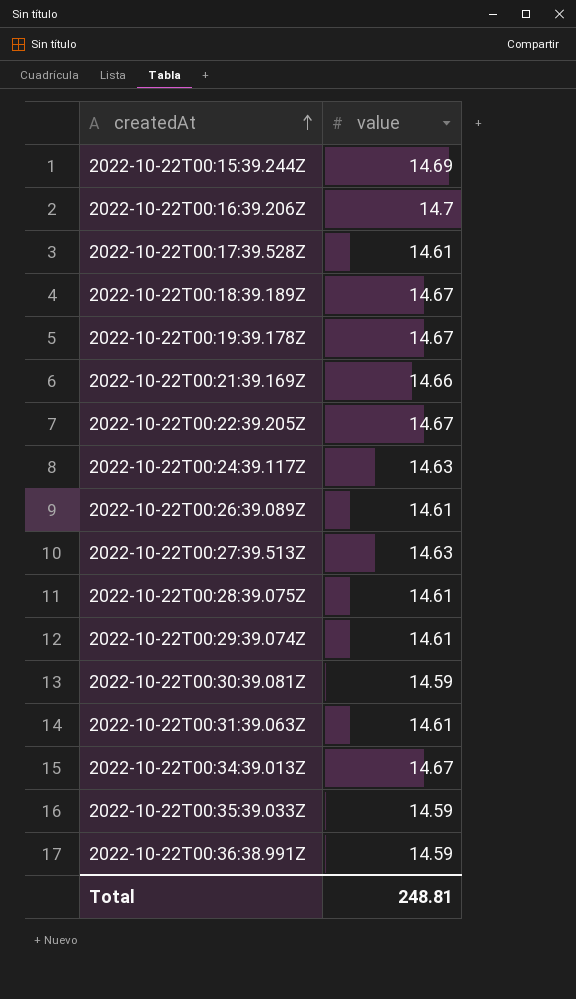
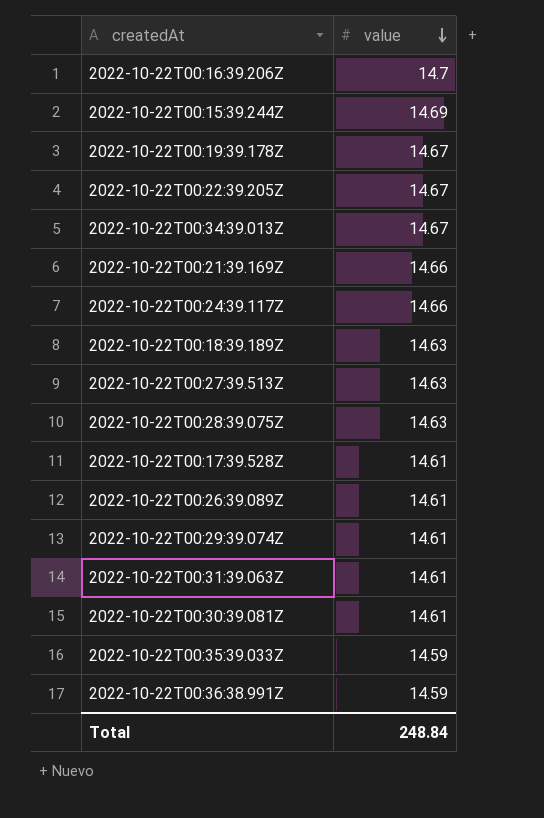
row order: createdAt ascending -> value descending
2022-10-22T00:24:39.117Z | value: 14.63 -> 14.66
2022-10-22T00:18:39.189Z | value: 14.67 -> 14.63
2022-10-22T00:28:39.075Z | value: 14.61 -> 14.63
2022-10-22T00:30:39.081Z | value: 14.59 -> 14.61
Total | value: 248.81 -> 248.84

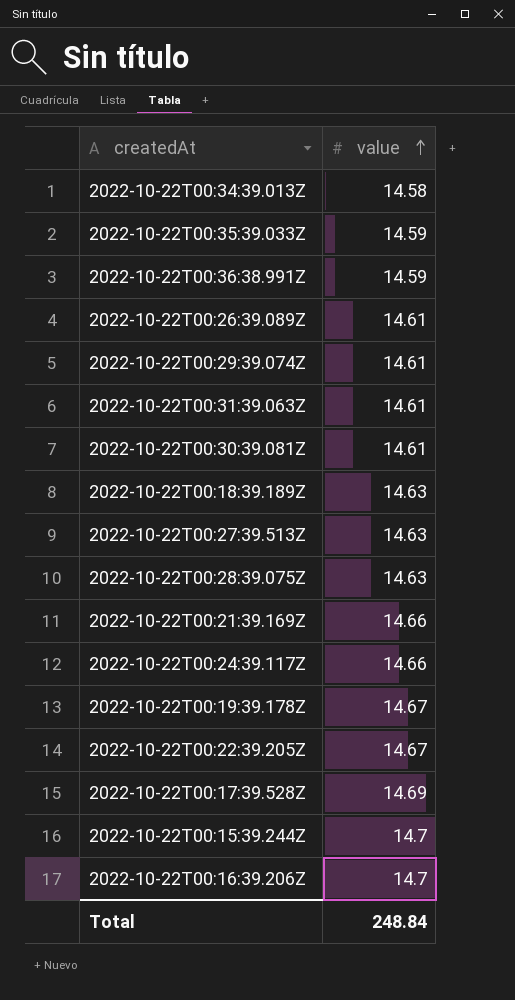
row order: value descending -> value ascending
2022-10-22T00:34:39.013Z | value: 14.67 -> 14.58
2022-10-22T00:17:39.528Z | value: 14.61 -> 14.69
2022-10-22T00:15:39.244Z | value: 14.69 -> 14.7

